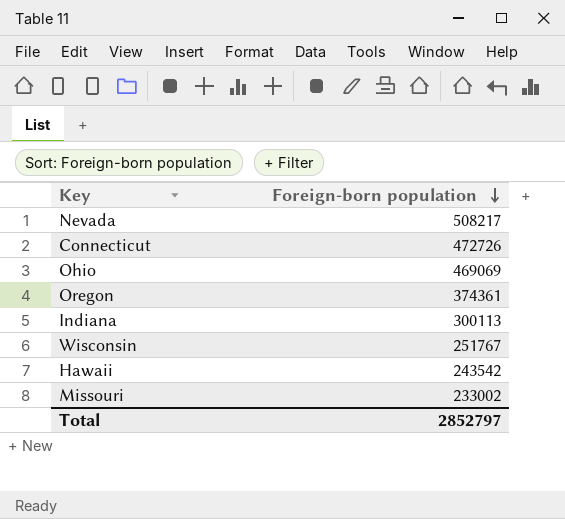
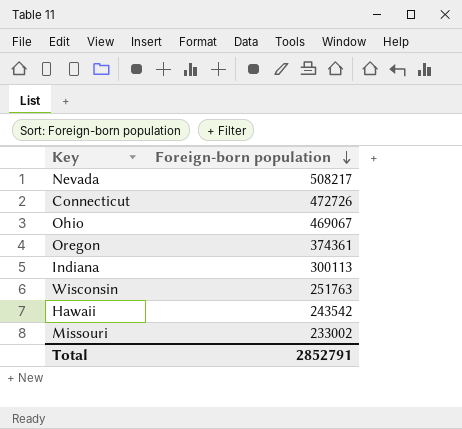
Ohio | Foreign-born population: 469069 -> 469067
Wisconsin | Foreign-born population: 251767 -> 251763
Total | Foreign-born population: 2852797 -> 2852791

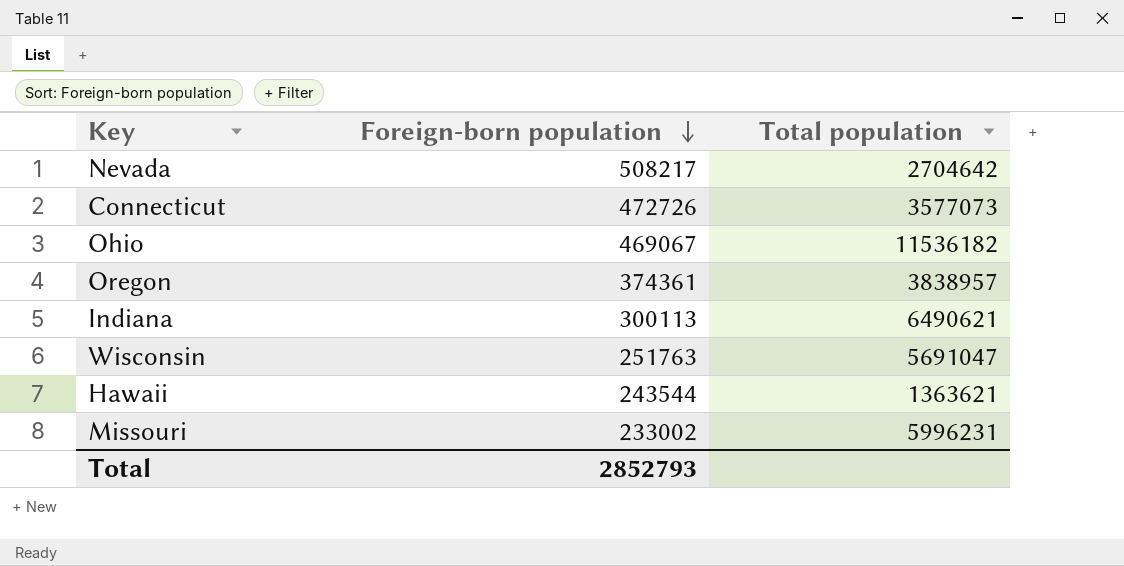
column Total population | position: none -> 3
Hawaii | Foreign-born population: 243542 -> 243544
Total | Foreign-born population: 2852791 -> 2852793

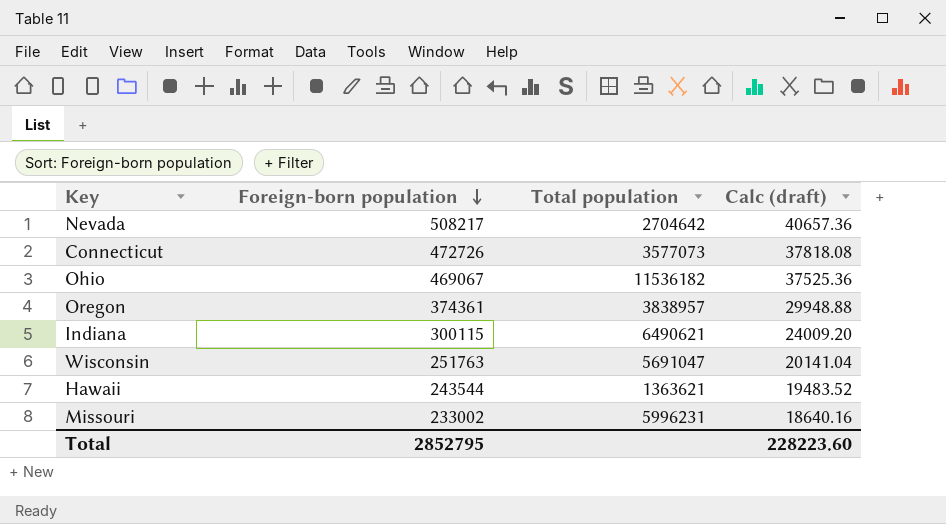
column Calc (draft) | formula: none -> [Foreign-born population] * 0.08
Indiana | Foreign-born population: 300113 -> 300115
Total | Foreign-born population: 2852793 -> 2852795

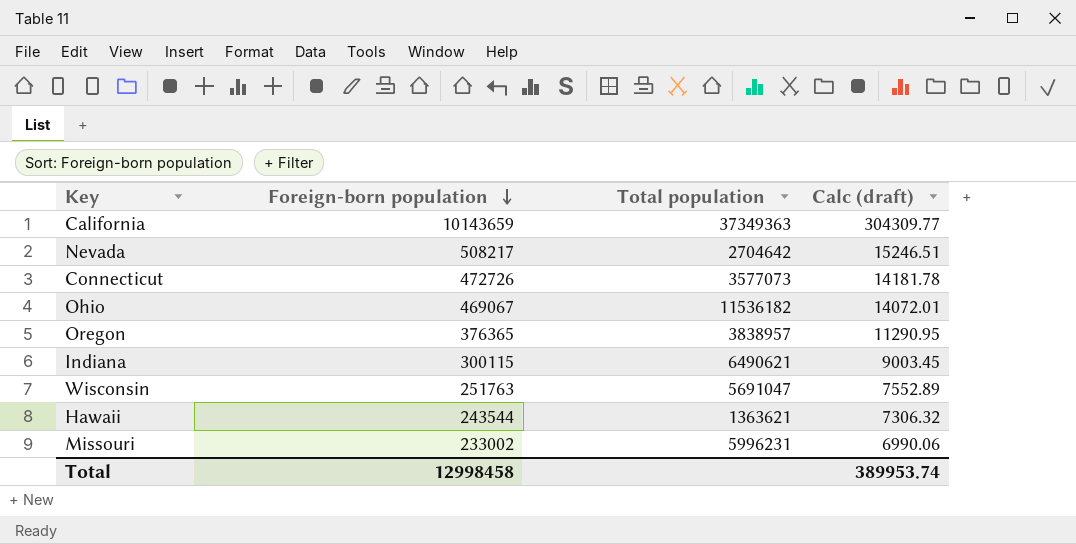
column Calc (draft) | formula: [Foreign-born population] * 0.08 -> [Foreign-born population] * 0.03
row California: none -> 10143659 | 37349363 | 304309.77
Oregon | Foreign-born population: 374361 -> 376365
Total | Foreign-born population: 2852795 -> 12998458
Total | Calc (draft): 228223.60 -> 389953.74

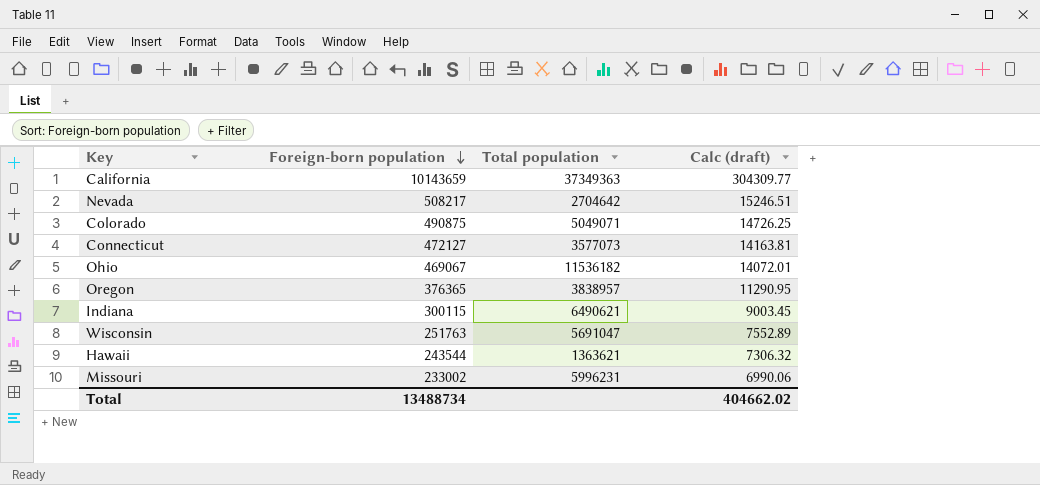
row Colorado: none -> 490875 | 5049071 | 14726.25
Connecticut | Foreign-born population: 472726 -> 472127
Connecticut | Calc (draft): 14181.78 -> 14163.81
Total | Foreign-born population: 12998458 -> 13488734
Total | Calc (draft): 389953.74 -> 404662.02

